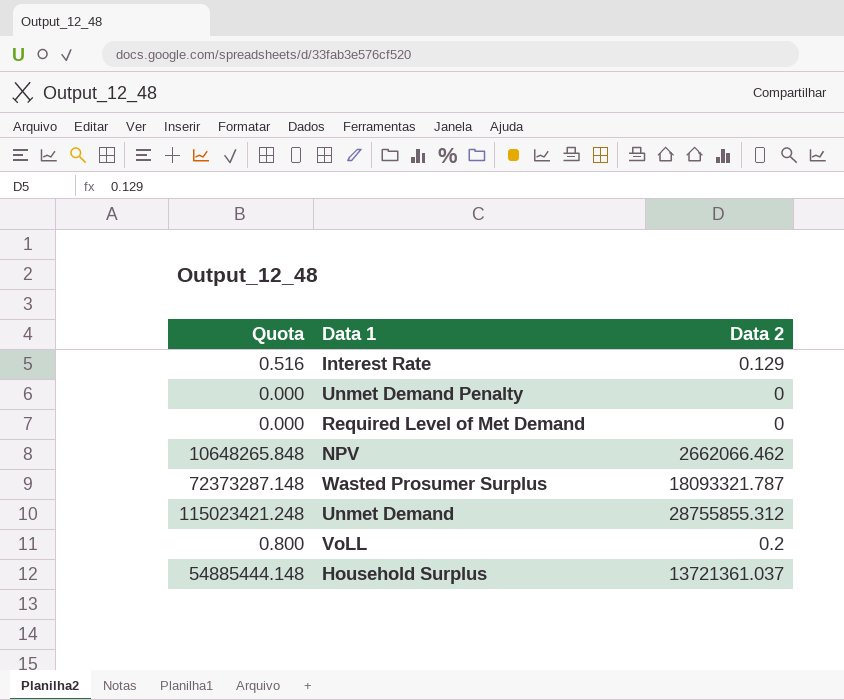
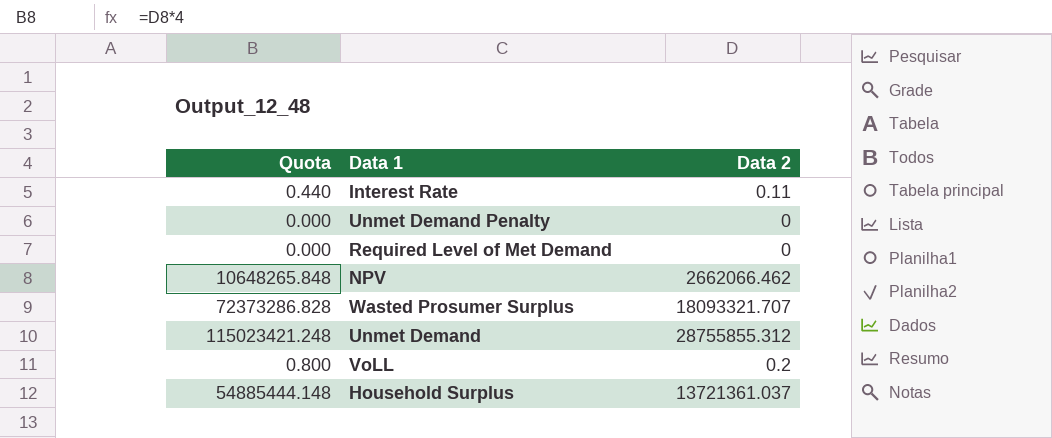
Interest Rate | Quota: 0.516 -> 0.440
Interest Rate | Data 2: 0.129 -> 0.11
Wasted Prosumer Surplus | Quota: 72373287.148 -> 72373286.828
Wasted Prosumer Surplus | Data 2: 18093321.787 -> 18093321.707

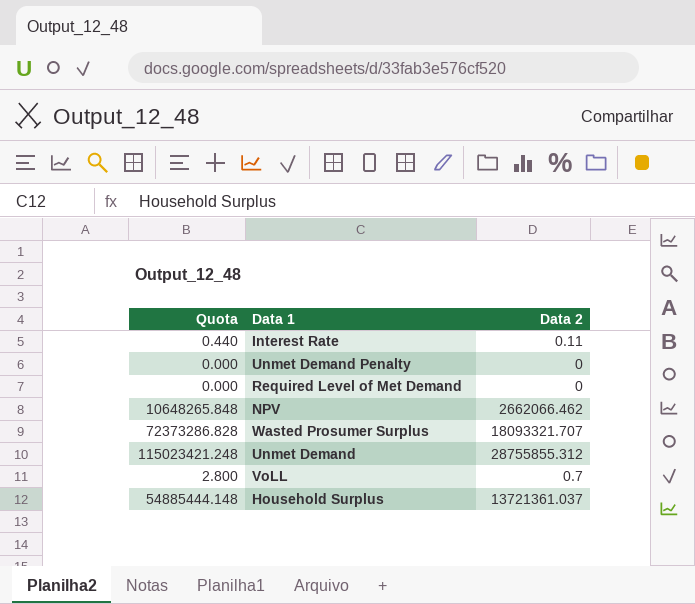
VoLL | Quota: 0.800 -> 2.800
VoLL | Data 2: 0.2 -> 0.7

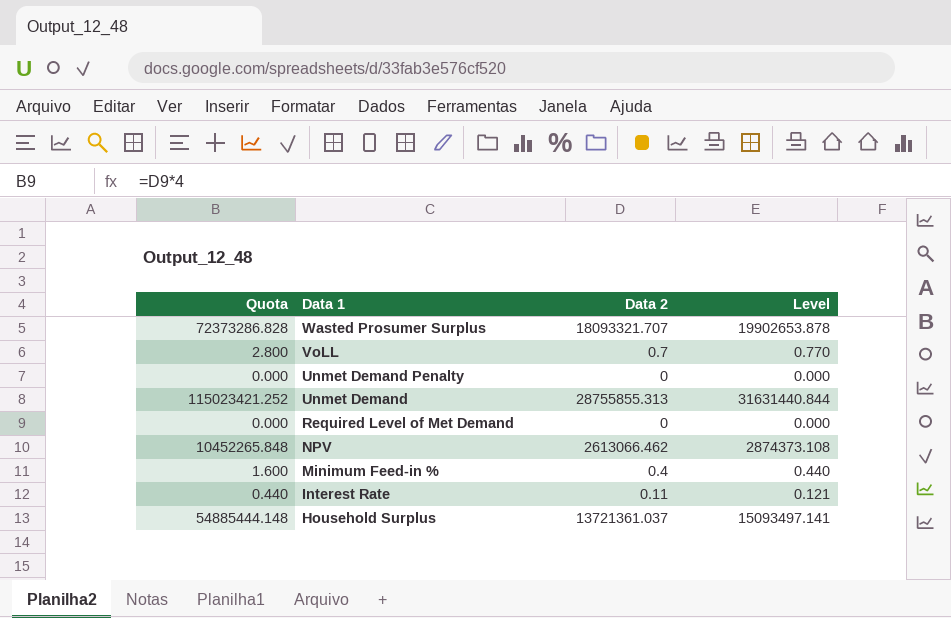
row order: none -> Data 1 descending
column Level | formula: none -> [Data 2] * 1.1
Unmet Demand | Quota: 115023421.248 -> 115023421.252
Unmet Demand | Data 2: 28755855.312 -> 28755855.313
NPV | Quota: 10648265.848 -> 10452265.848
NPV | Data 2: 2662066.462 -> 2613066.462
row Minimum Feed-in %: none -> 1.600 | 0.4 | 0.440

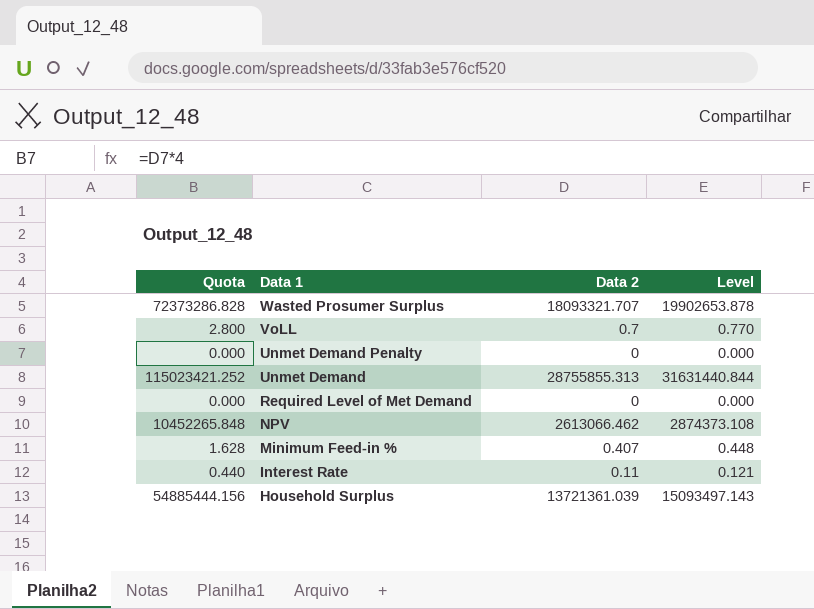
Minimum Feed-in % | Quota: 1.600 -> 1.628
Minimum Feed-in % | Data 2: 0.4 -> 0.407
Minimum Feed-in % | Level: 0.440 -> 0.448
Household Surplus | Quota: 54885444.148 -> 54885444.156
Household Surplus | Data 2: 13721361.037 -> 13721361.039
Household Surplus | Level: 15093497.141 -> 15093497.143

